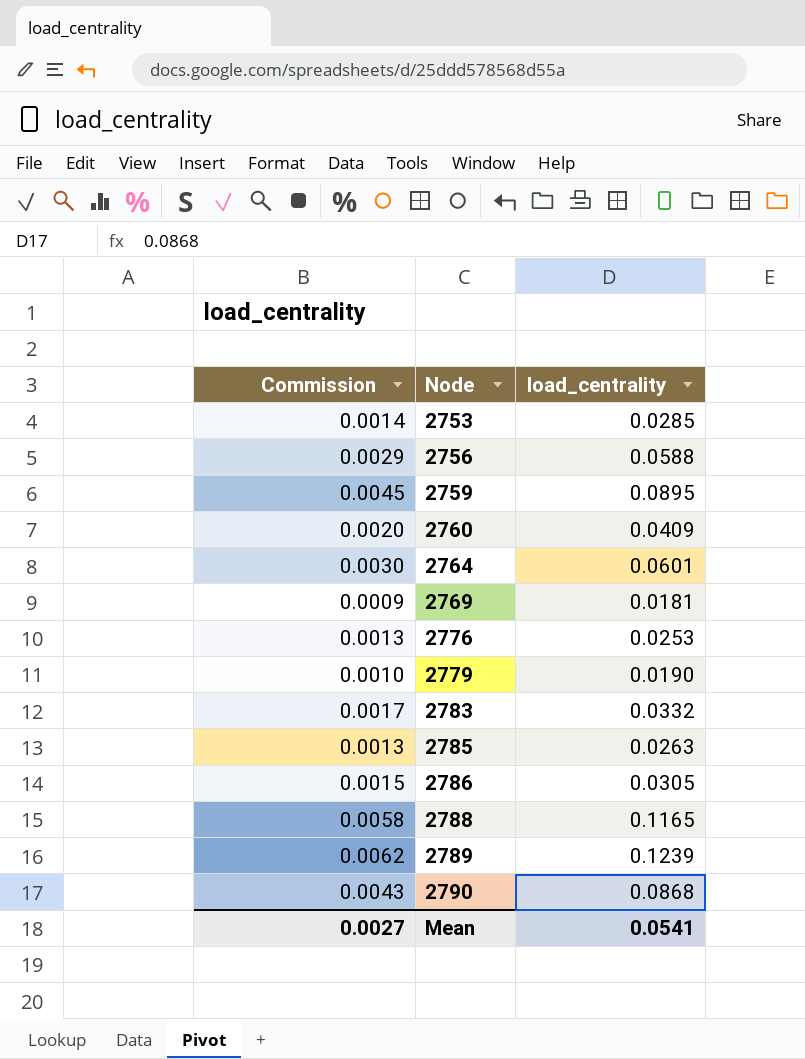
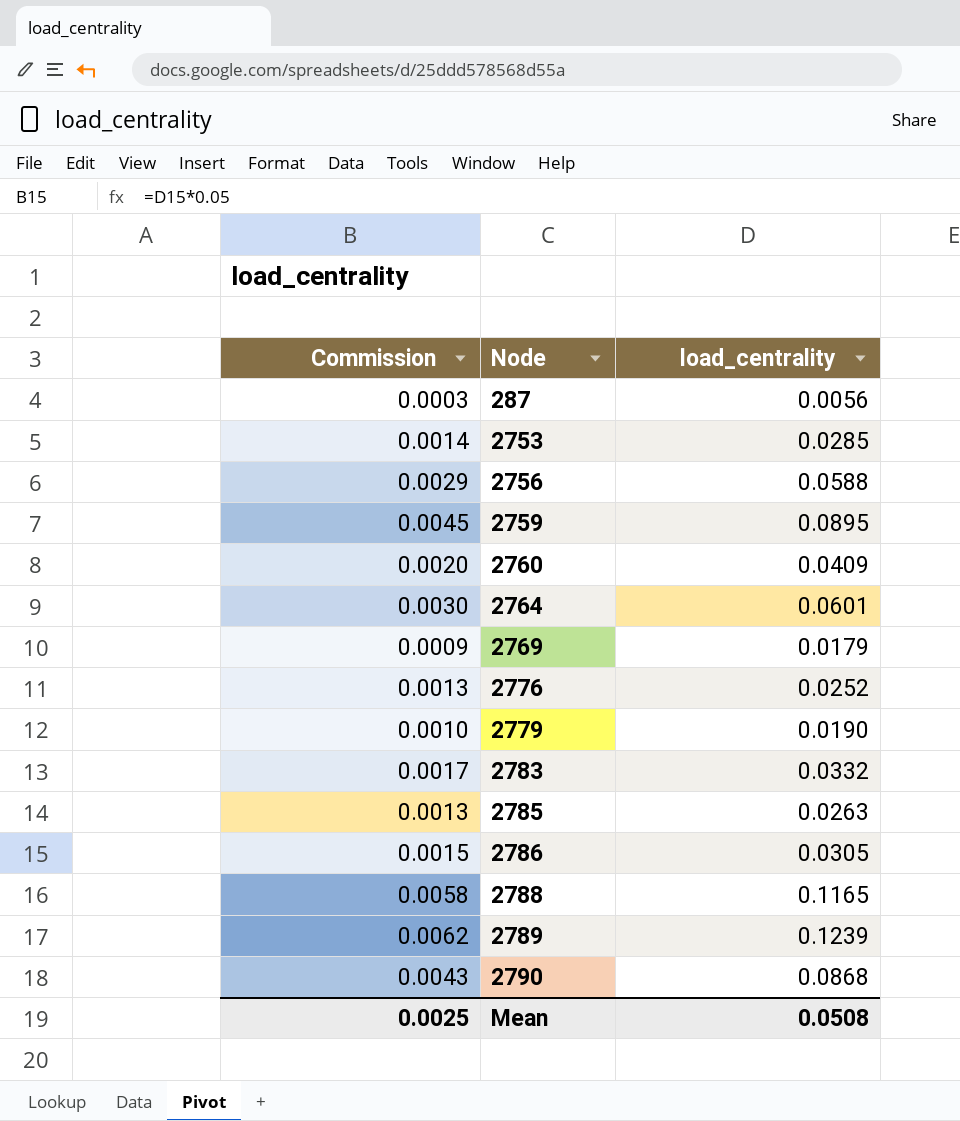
row 287: none -> 0.0003 | 0.0056
2769 | load_centrality: 0.0181 -> 0.0179
2776 | load_centrality: 0.0253 -> 0.0252
Mean | Commission: 0.0027 -> 0.0025
Mean | load_centrality: 0.0541 -> 0.0508

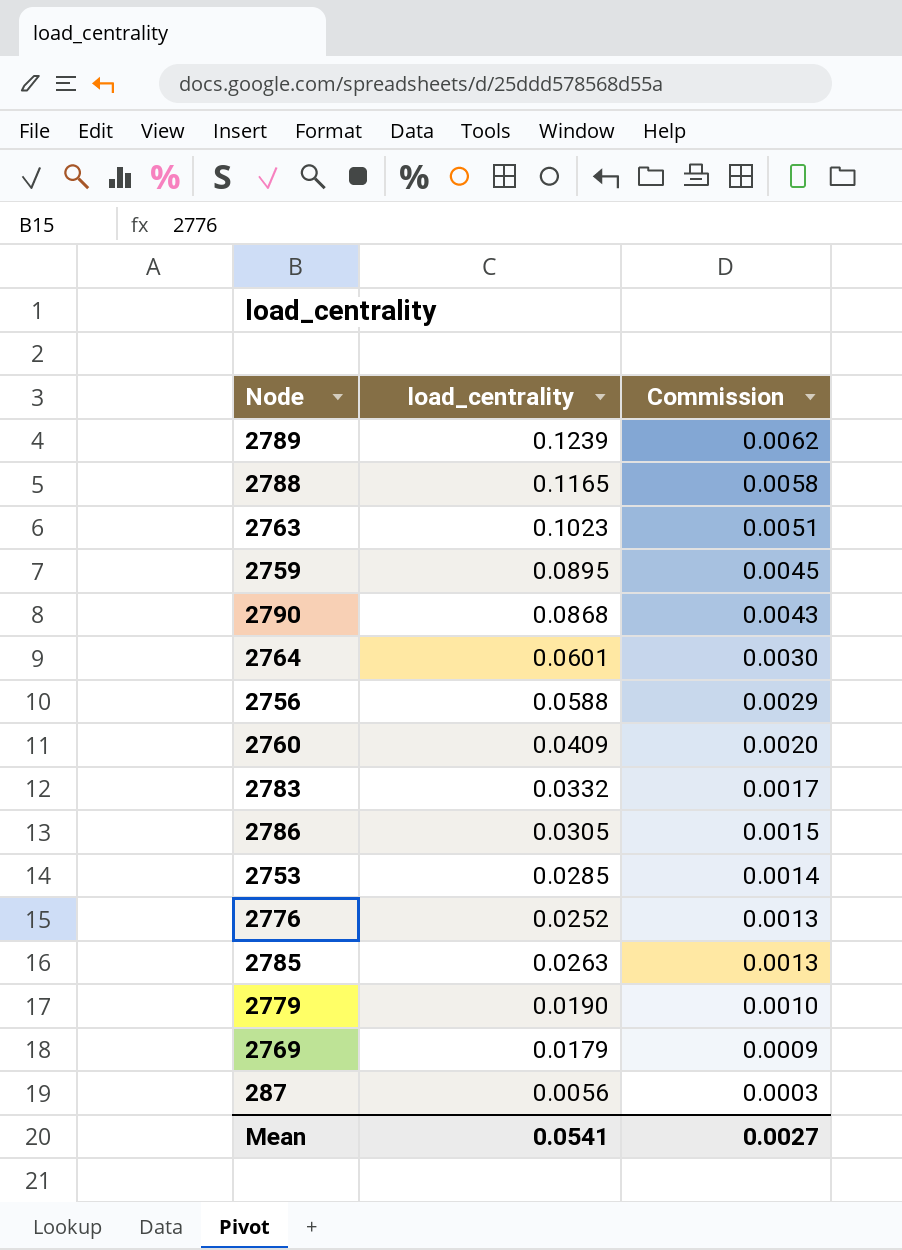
row order: Node ascending -> Commission descending
column Commission | position: 1 -> 3
row 2763: none -> 0.1023 | 0.0051
Mean | load_centrality: 0.0508 -> 0.0541
Mean | Commission: 0.0025 -> 0.0027

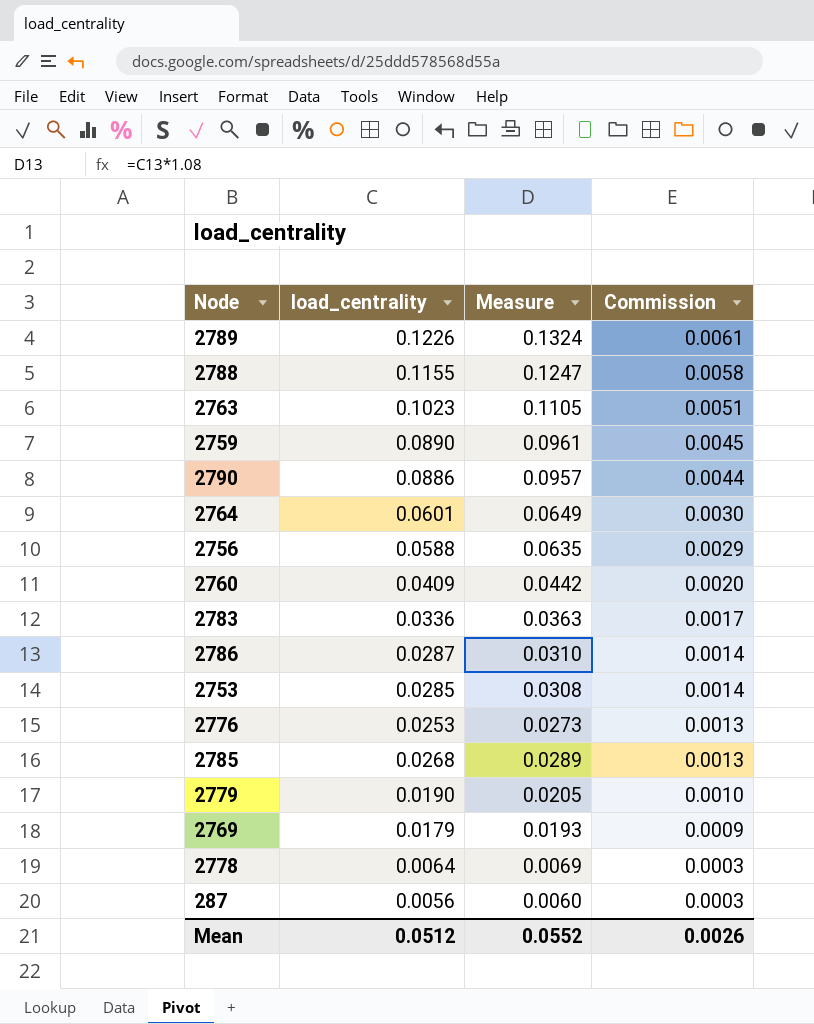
column Measure | formula: none -> [load_centrality] * 1.08
2789 | load_centrality: 0.1239 -> 0.1226
2789 | Commission: 0.0062 -> 0.0061
2788 | load_centrality: 0.1165 -> 0.1155
2759 | load_centrality: 0.0895 -> 0.0890
2790 | load_centrality: 0.0868 -> 0.0886
2790 | Commission: 0.0043 -> 0.0044
2783 | load_centrality: 0.0332 -> 0.0336
2786 | load_centrality: 0.0305 -> 0.0287
2786 | Commission: 0.0015 -> 0.0014
2776 | load_centrality: 0.0252 -> 0.0253
2785 | load_centrality: 0.0263 -> 0.0268
row 2778: none -> 0.0064 | 0.0069 | 0.0003
Mean | load_centrality: 0.0541 -> 0.0512
Mean | Commission: 0.0027 -> 0.0026

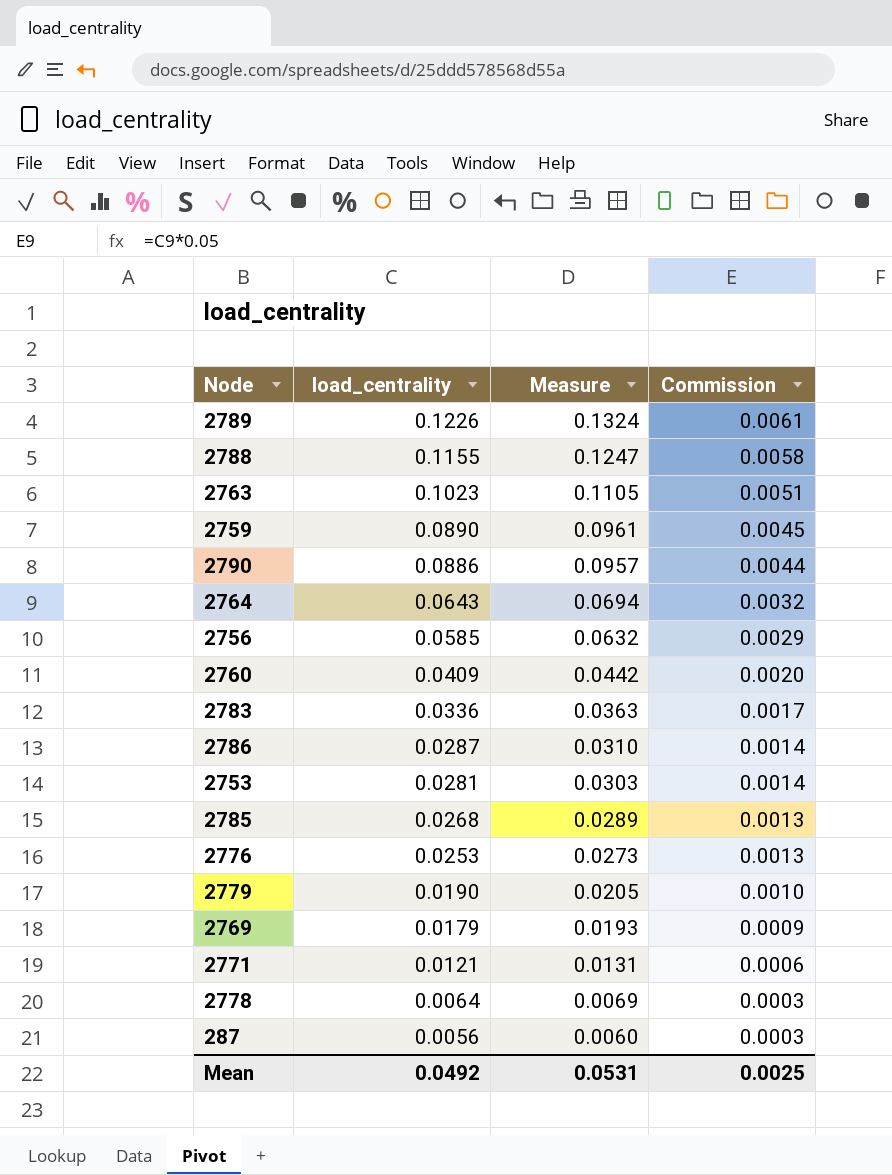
row order: Commission descending -> load_centrality descending
2764 | load_centrality: 0.0601 -> 0.0643
2764 | Measure: 0.0649 -> 0.0694
2764 | Commission: 0.0030 -> 0.0032
2756 | load_centrality: 0.0588 -> 0.0585
2756 | Measure: 0.0635 -> 0.0632
2753 | load_centrality: 0.0285 -> 0.0281
2753 | Measure: 0.0308 -> 0.0303
row 2771: none -> 0.0121 | 0.0131 | 0.0006
Mean | load_centrality: 0.0512 -> 0.0492
Mean | Measure: 0.0552 -> 0.0531
Mean | Commission: 0.0026 -> 0.0025

